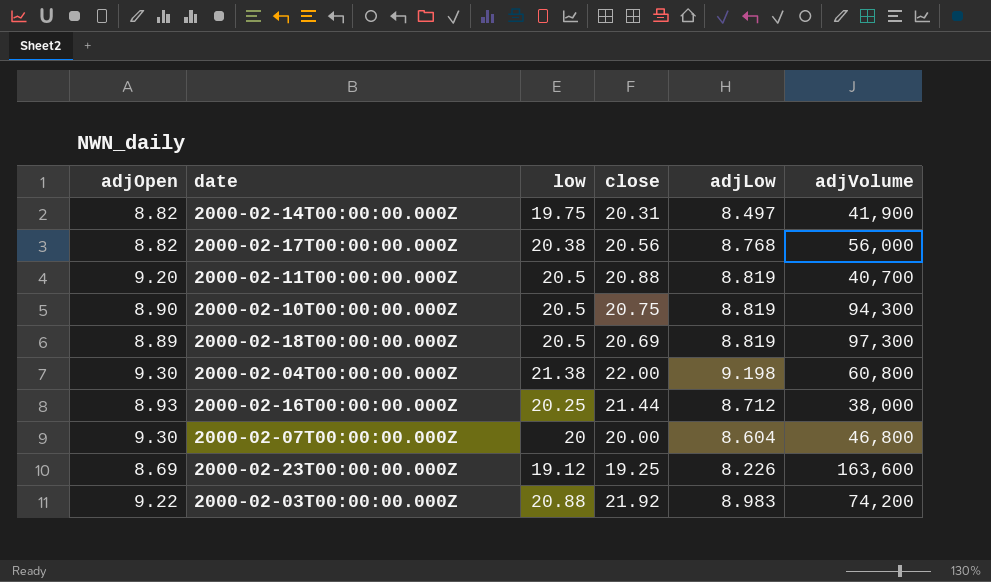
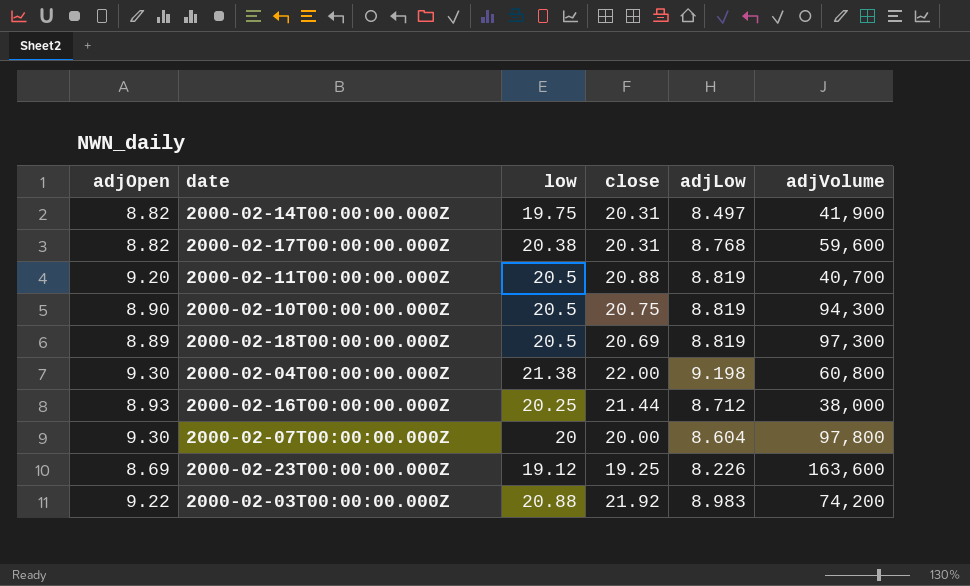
2000-02-17T00:00:00.000Z | close: 20.56 -> 20.31
2000-02-17T00:00:00.000Z | adjVolume: 56,000 -> 59,600
2000-02-07T00:00:00.000Z | adjVolume: 46,800 -> 97,800

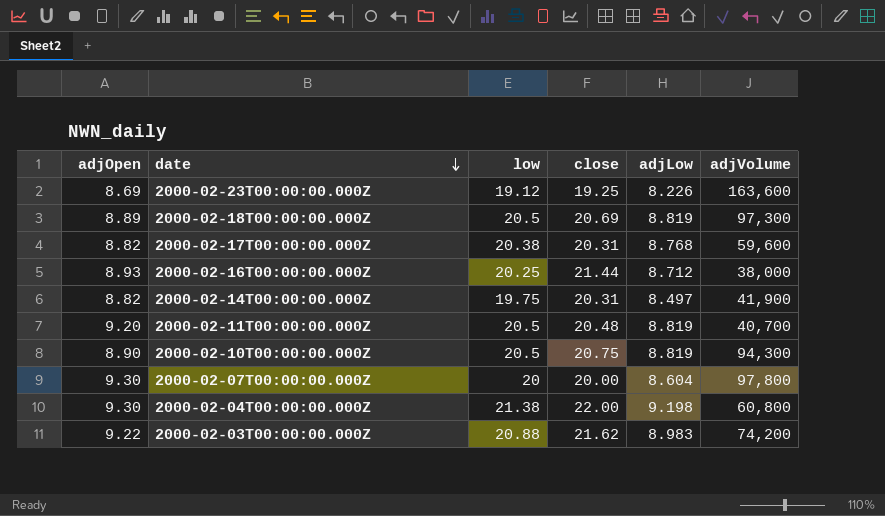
row order: none -> date descending
2000-02-11T00:00:00.000Z | close: 20.88 -> 20.48
2000-02-03T00:00:00.000Z | close: 21.92 -> 21.62

